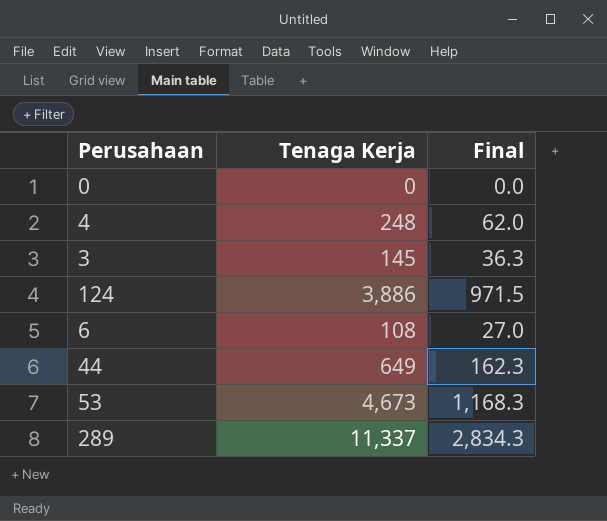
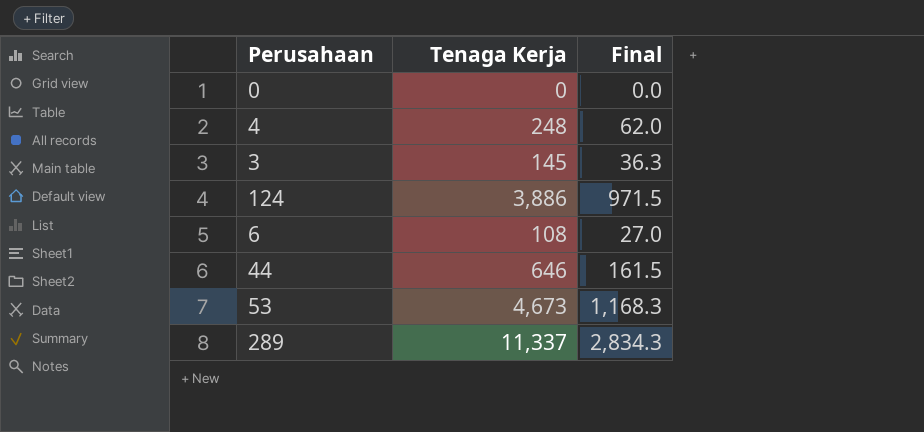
44 | Tenaga Kerja: 649 -> 646
44 | Final: 162.3 -> 161.5

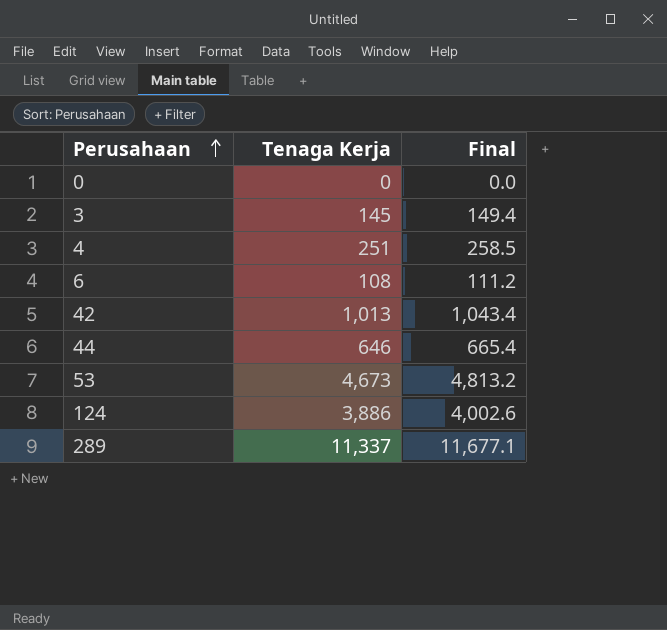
row order: none -> Perusahaan ascending
column Final | formula: [Tenaga Kerja] * 0.25 -> [Tenaga Kerja] * 1.03
4 | Tenaga Kerja: 248 -> 251
row 42: none -> 1,013 | 1,043.4

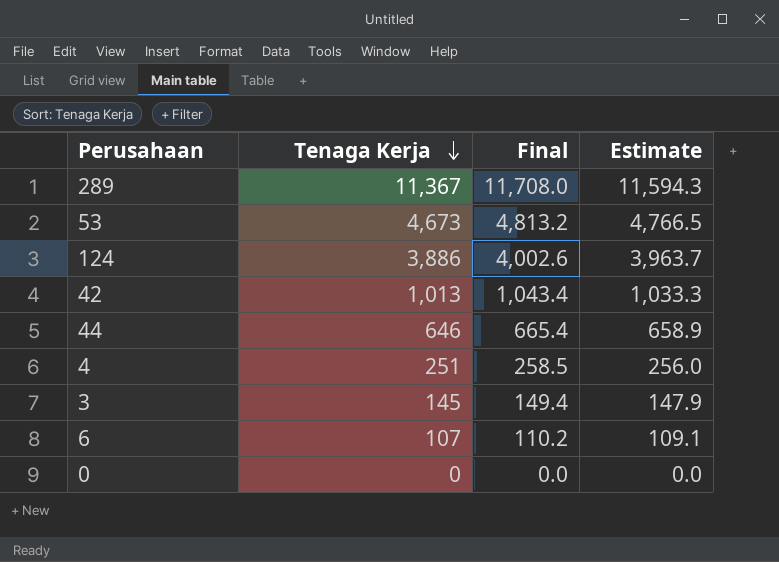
row order: Perusahaan ascending -> Tenaga Kerja descending
column Estimate | formula: none -> [Tenaga Kerja] * 1.02
289 | Tenaga Kerja: 11,337 -> 11,367
289 | Final: 11,677.1 -> 11,708.0
6 | Tenaga Kerja: 108 -> 107
6 | Final: 111.2 -> 110.2

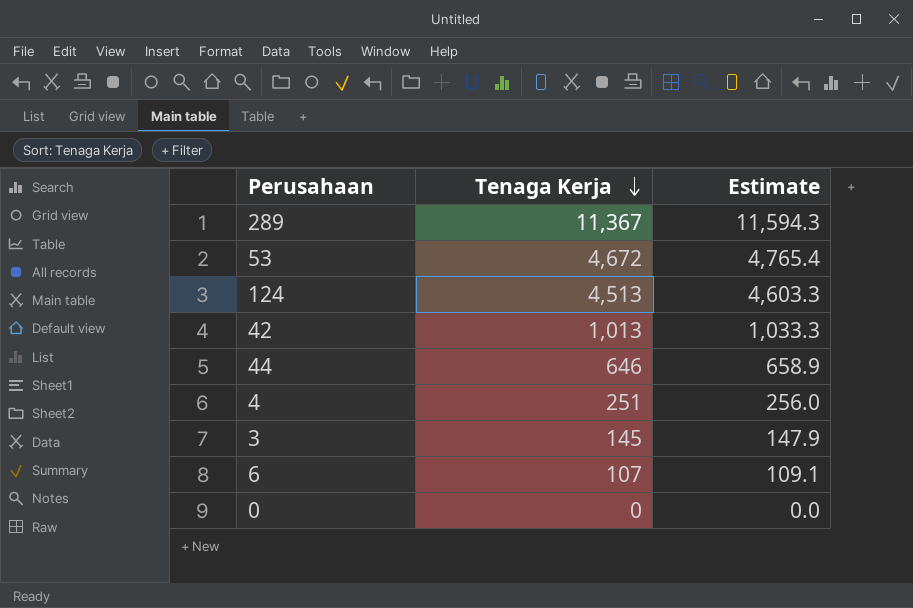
column Final | formula: [Tenaga Kerja] * 1.03 -> none
53 | Tenaga Kerja: 4,673 -> 4,672
53 | Estimate: 4,766.5 -> 4,765.4
124 | Tenaga Kerja: 3,886 -> 4,513
124 | Estimate: 3,963.7 -> 4,603.3

